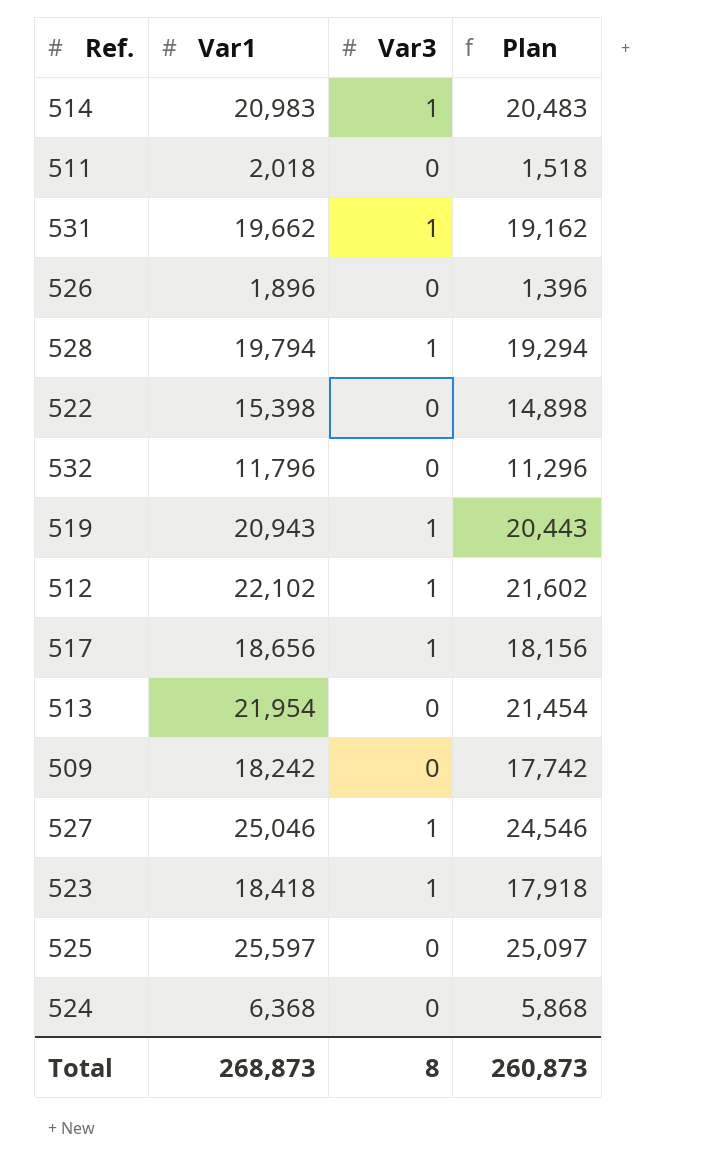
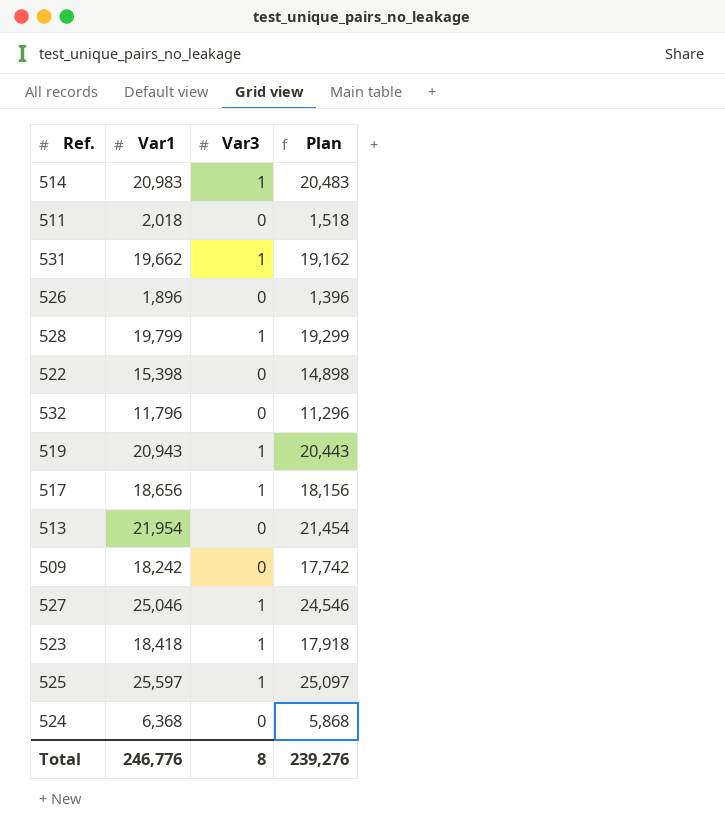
row 512: 22,102 | 1 | 21,602 -> none
528 | Var1: 19,794 -> 19,799
528 | Plan: 19,294 -> 19,299
525 | Var3: 0 -> 1
Total | Var1: 268,873 -> 246,776
Total | Plan: 260,873 -> 239,276

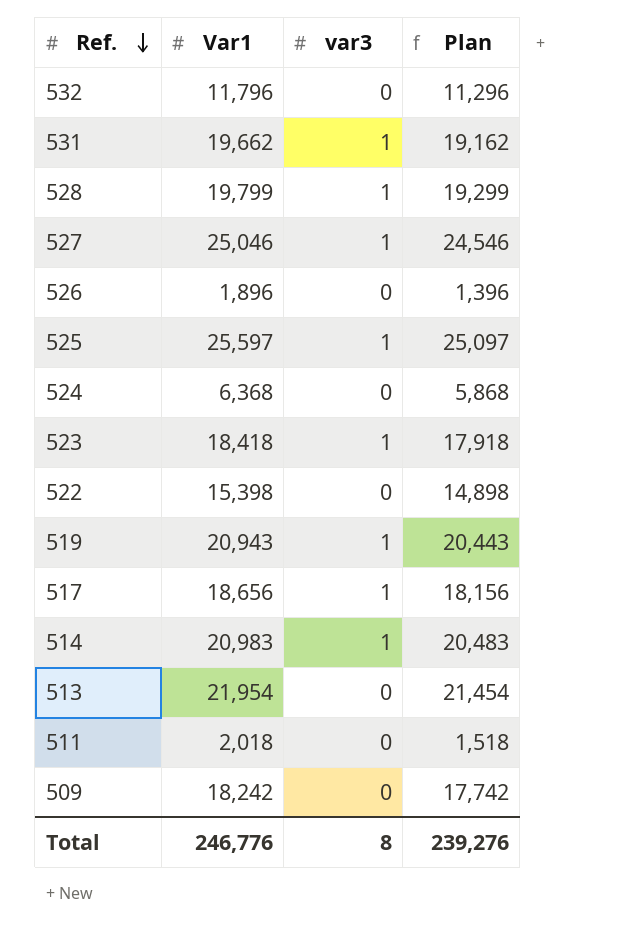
row order: none -> Ref. descending
column name: Var3 -> var3

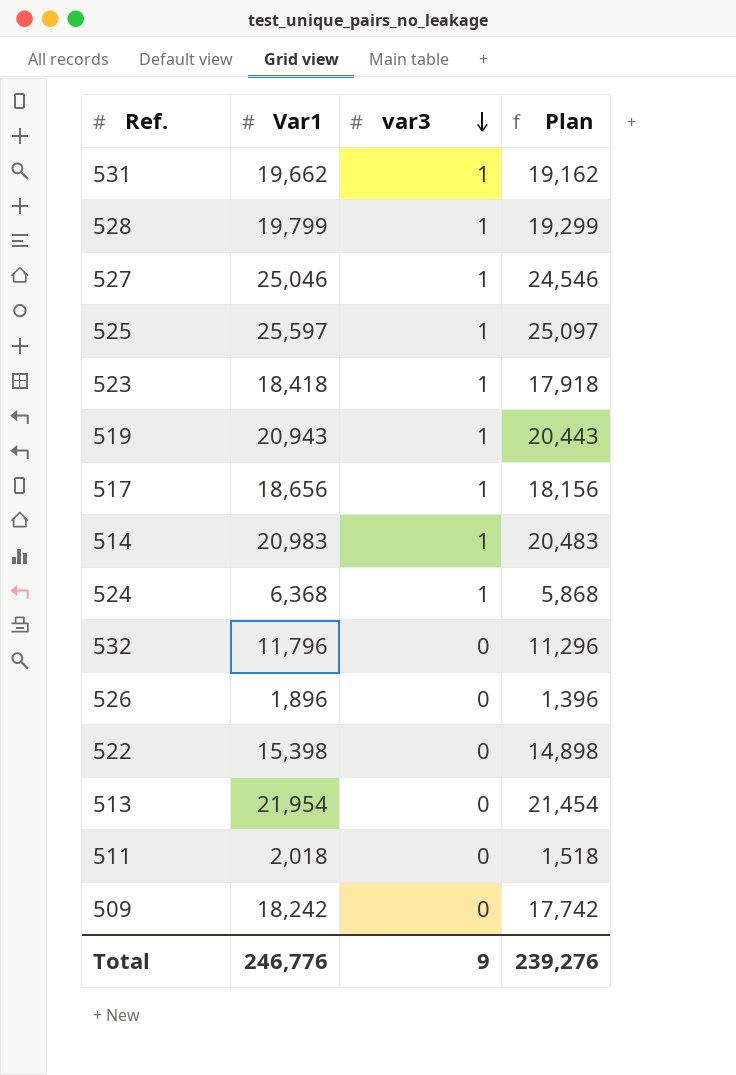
row order: Ref. descending -> var3 descending
524 | var3: 0 -> 1
Total | var3: 8 -> 9

